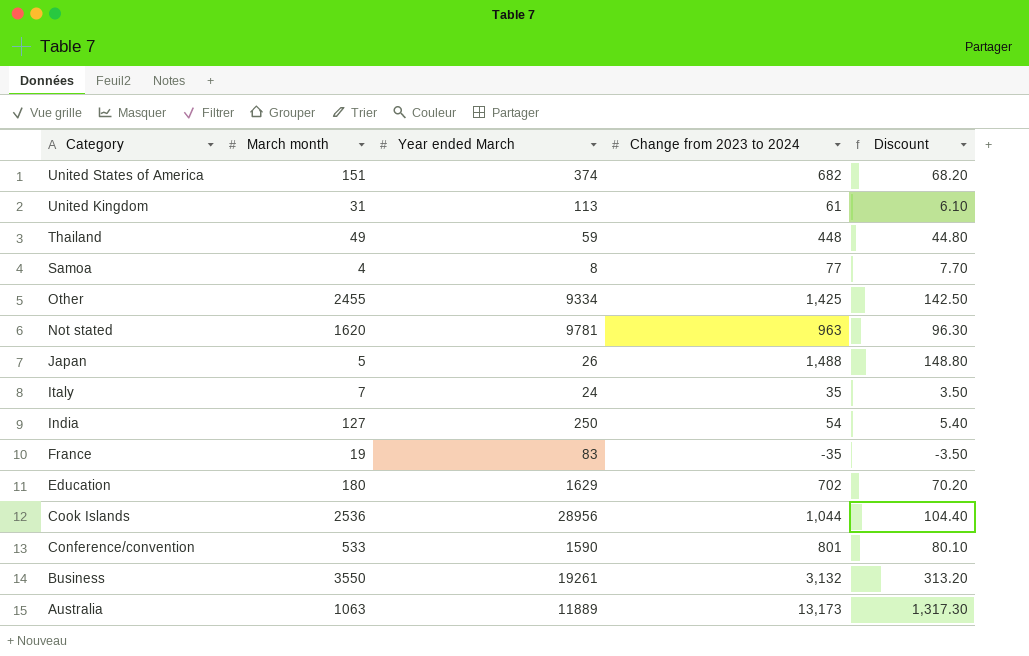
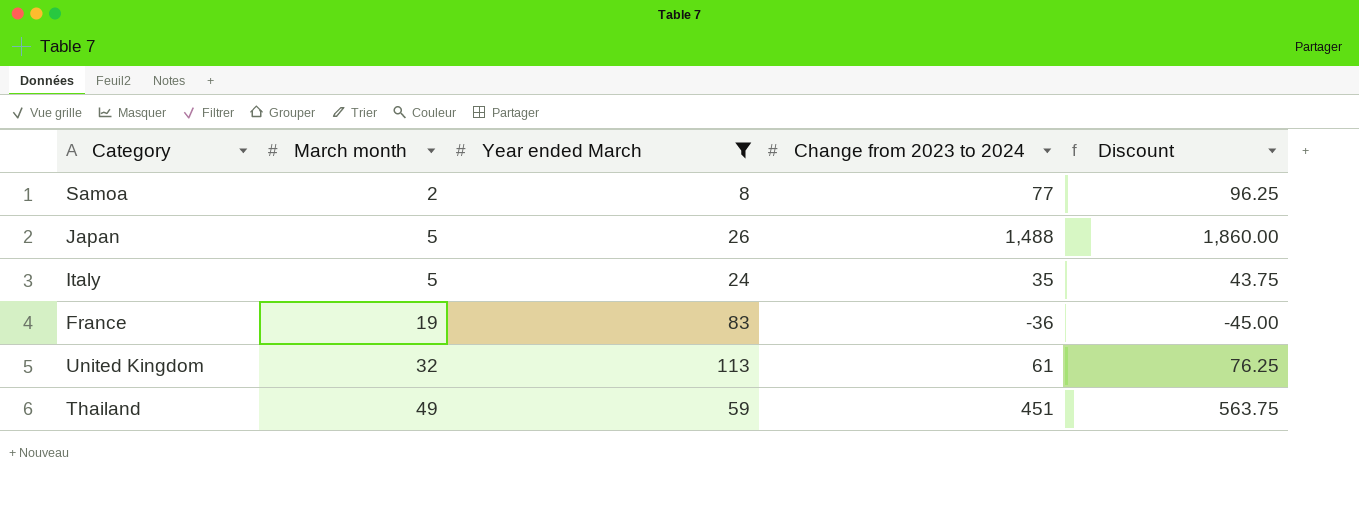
filter: none -> Year ended March <= 113
row order: Category descending -> March month ascending
column Discount | formula: [Change from 2023 to 2024] * 0.1 -> [Change from 2023 to 2024] * 1.25
Samoa | March month: 4 -> 2
Italy | March month: 7 -> 5
France | Change from 2023 to 2024: -35 -> -36
United Kingdom | March month: 31 -> 32
Thailand | Change from 2023 to 2024: 448 -> 451

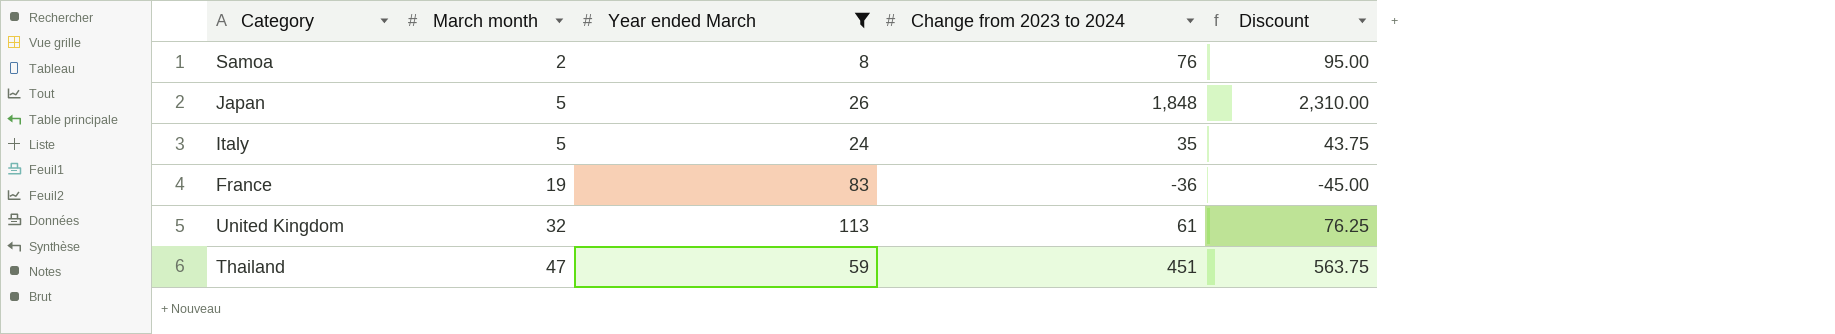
Samoa | Change from 2023 to 2024: 77 -> 76
Samoa | Discount: 96.25 -> 95.00
Japan | Change from 2023 to 2024: 1,488 -> 1,848
Japan | Discount: 1,860.00 -> 2,310.00
Thailand | March month: 49 -> 47

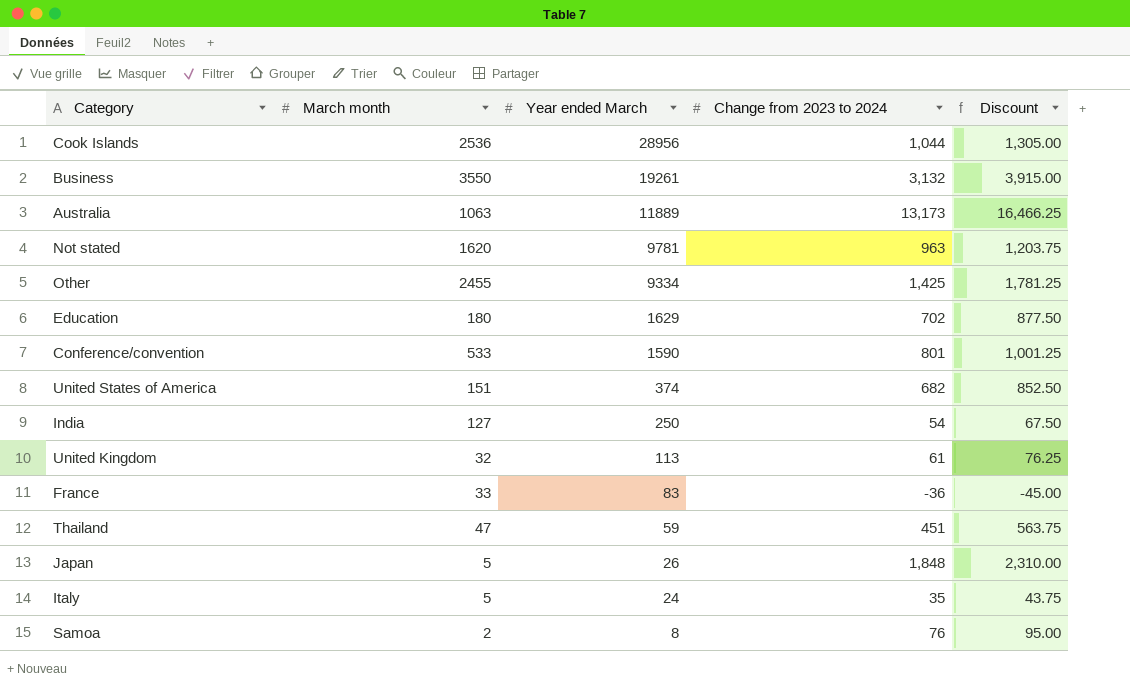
filter: Year ended March <= 113 -> none
row order: March month ascending -> Year ended March descending
France | March month: 19 -> 33

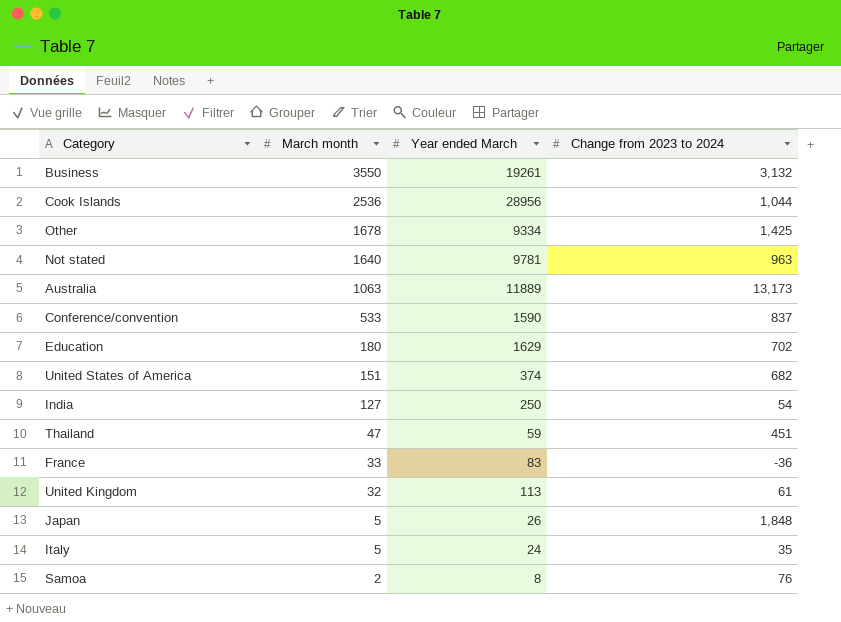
row order: Year ended March descending -> March month descending
column Discount | formula: [Change from 2023 to 2024] * 1.25 -> none
Other | March month: 2455 -> 1678
Not stated | March month: 1620 -> 1640
Conference/convention | Change from 2023 to 2024: 801 -> 837

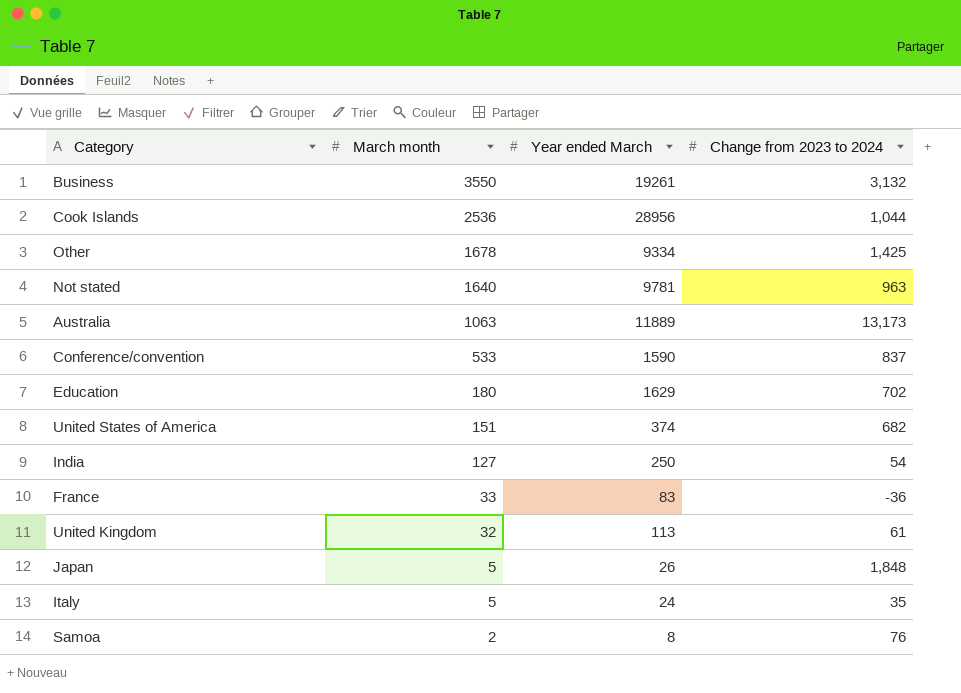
row Thailand: 47 | 59 | 451 -> none

